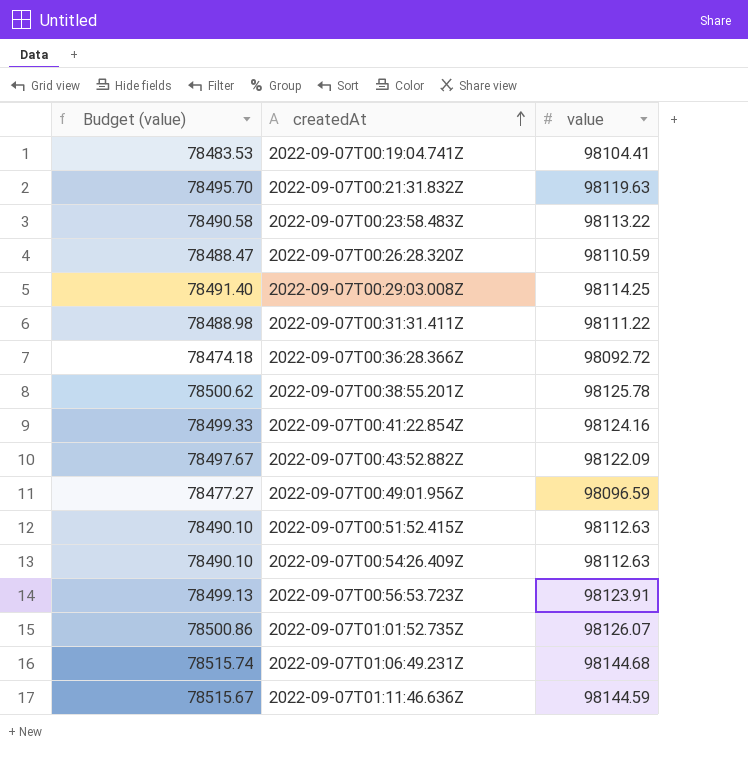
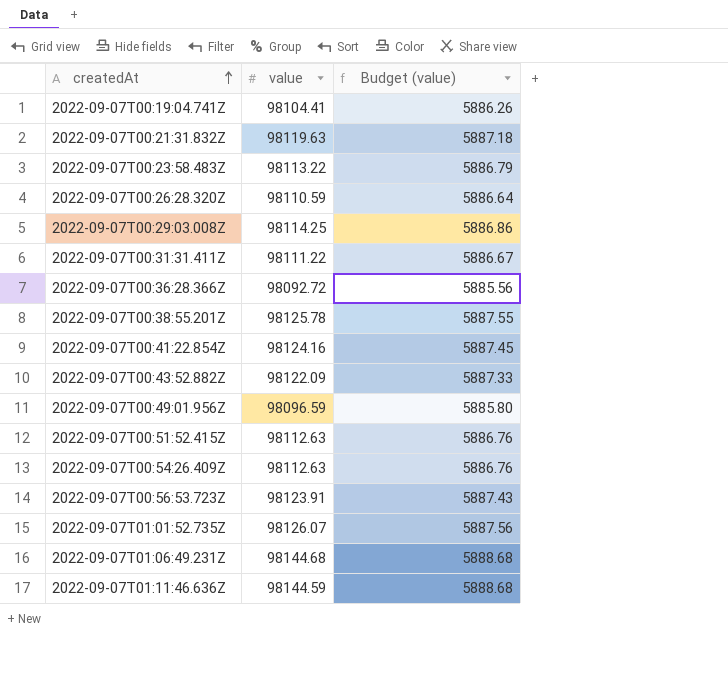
column Budget (value) | formula: [value] * 0.8 -> [value] * 0.06
column Budget (value) | position: 1 -> 3

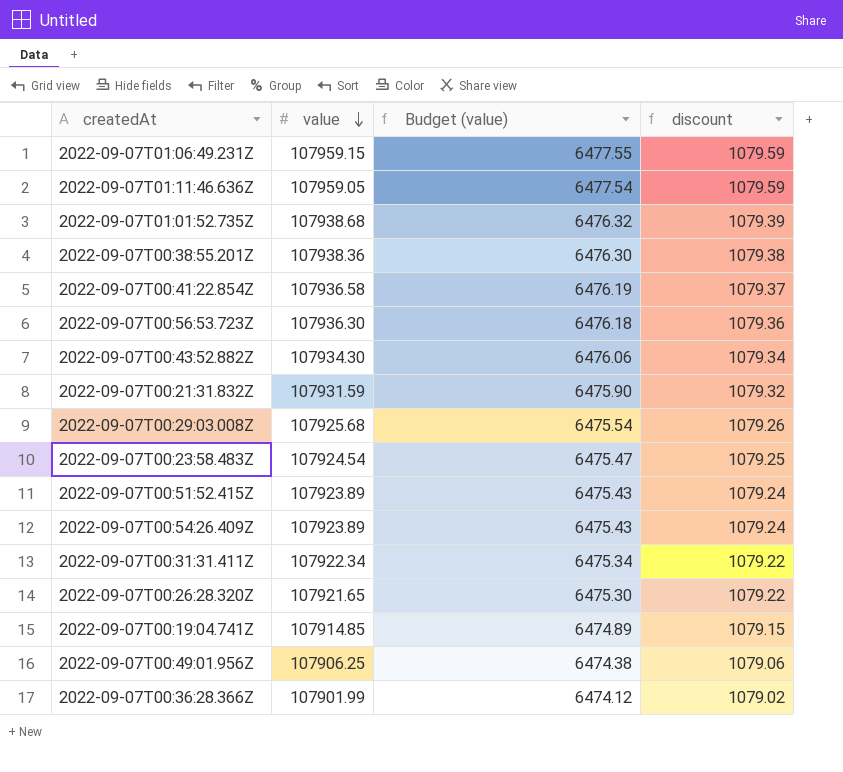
row order: createdAt ascending -> value descending
column discount | formula: none -> [value] * 0.01
2022-09-07T01:06:49.231Z | value: 98144.68 -> 107959.15
2022-09-07T01:06:49.231Z | Budget (value): 5888.68 -> 6477.55
2022-09-07T01:11:46.636Z | value: 98144.59 -> 107959.05
2022-09-07T01:11:46.636Z | Budget (value): 5888.68 -> 6477.54
2022-09-07T01:01:52.735Z | value: 98126.07 -> 107938.68
2022-09-07T01:01:52.735Z | Budget (value): 5887.56 -> 6476.32
2022-09-07T00:38:55.201Z | value: 98125.78 -> 107938.36
2022-09-07T00:38:55.201Z | Budget (value): 5887.55 -> 6476.30
2022-09-07T00:41:22.854Z | value: 98124.16 -> 107936.58
2022-09-07T00:41:22.854Z | Budget (value): 5887.45 -> 6476.19
2022-09-07T00:56:53.723Z | value: 98123.91 -> 107936.30
2022-09-07T00:56:53.723Z | Budget (value): 5887.43 -> 6476.18
2022-09-07T00:43:52.882Z | value: 98122.09 -> 107934.30
2022-09-07T00:43:52.882Z | Budget (value): 5887.33 -> 6476.06
2022-09-07T00:21:31.832Z | value: 98119.63 -> 107931.59
2022-09-07T00:21:31.832Z | Budget (value): 5887.18 -> 6475.90
2022-09-07T00:29:03.008Z | value: 98114.25 -> 107925.68
2022-09-07T00:29:03.008Z | Budget (value): 5886.86 -> 6475.54
2022-09-07T00:23:58.483Z | value: 98113.22 -> 107924.54
2022-09-07T00:23:58.483Z | Budget (value): 5886.79 -> 6475.47
2022-09-07T00:51:52.415Z | value: 98112.63 -> 107923.89
2022-09-07T00:51:52.415Z | Budget (value): 5886.76 -> 6475.43
2022-09-07T00:54:26.409Z | value: 98112.63 -> 107923.89
2022-09-07T00:54:26.409Z | Budget (value): 5886.76 -> 6475.43
2022-09-07T00:31:31.411Z | value: 98111.22 -> 107922.34
2022-09-07T00:31:31.411Z | Budget (value): 5886.67 -> 6475.34
2022-09-07T00:26:28.320Z | value: 98110.59 -> 107921.65
2022-09-07T00:26:28.320Z | Budget (value): 5886.64 -> 6475.30
2022-09-07T00:19:04.741Z | value: 98104.41 -> 107914.85
2022-09-07T00:19:04.741Z | Budget (value): 5886.26 -> 6474.89
2022-09-07T00:49:01.956Z | value: 98096.59 -> 107906.25
2022-09-07T00:49:01.956Z | Budget (value): 5885.80 -> 6474.38
2022-09-07T00:36:28.366Z | value: 98092.72 -> 107901.99
2022-09-07T00:36:28.366Z | Budget (value): 5885.56 -> 6474.12

